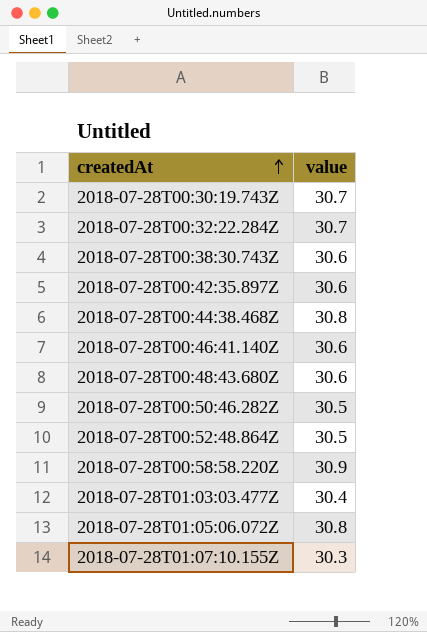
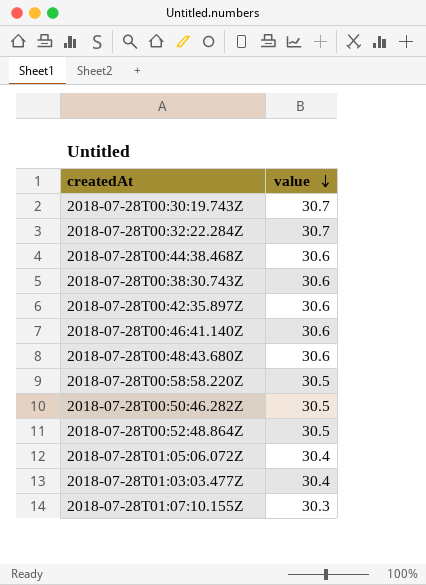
row order: createdAt ascending -> value descending
2018-07-28T00:44:38.468Z | value: 30.8 -> 30.6
2018-07-28T00:58:58.220Z | value: 30.9 -> 30.5
2018-07-28T01:05:06.072Z | value: 30.8 -> 30.4

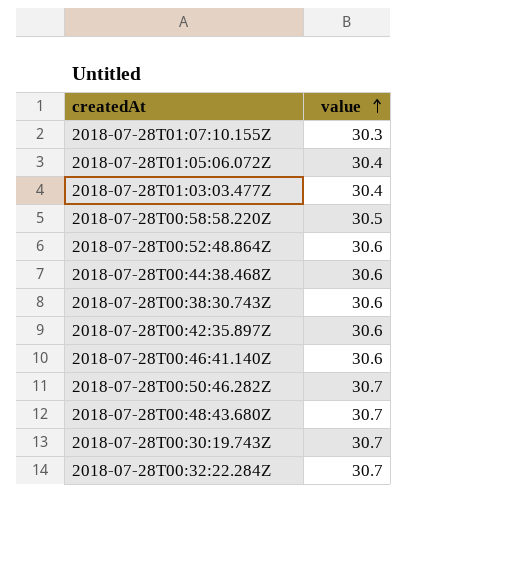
row order: value descending -> value ascending
2018-07-28T00:52:48.864Z | value: 30.5 -> 30.6
2018-07-28T00:50:46.282Z | value: 30.5 -> 30.7
2018-07-28T00:48:43.680Z | value: 30.6 -> 30.7

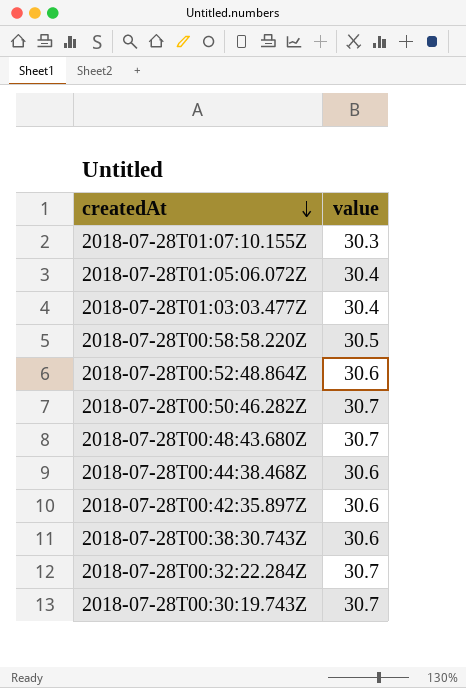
row order: value ascending -> createdAt descending
row 2018-07-28T00:46:41.140Z: 30.6 -> none

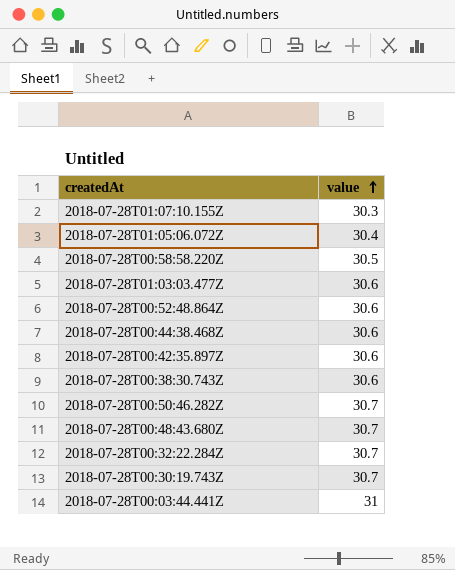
row order: createdAt descending -> value ascending
2018-07-28T01:03:03.477Z | value: 30.4 -> 30.6
row 2018-07-28T00:03:44.441Z: none -> 31

